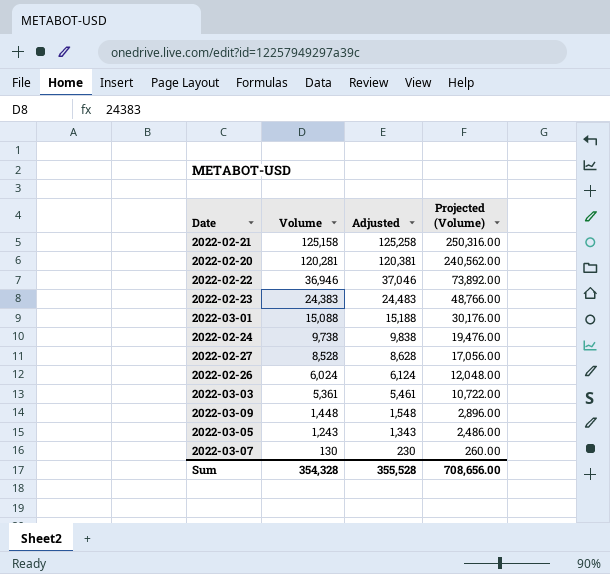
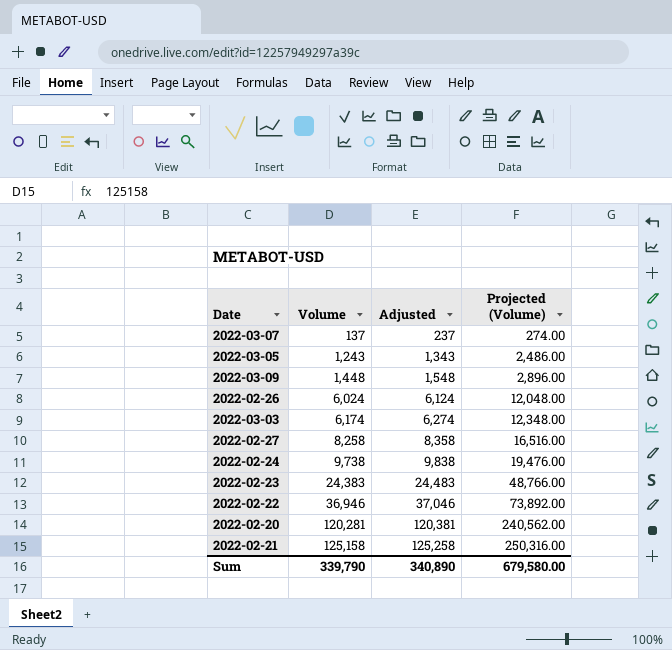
row order: Volume descending -> Volume ascending
row 2022-03-01: 15,088 | 15,188 | 30,176.00 -> none
2022-03-07 | Volume: 130 -> 137
2022-03-07 | Adjusted: 230 -> 237
2022-03-07 | Projected (Volume): 260.00 -> 274.00
2022-03-03 | Volume: 5,361 -> 6,174
2022-03-03 | Adjusted: 5,461 -> 6,274
2022-03-03 | Projected (Volume): 10,722.00 -> 12,348.00
2022-02-27 | Volume: 8,528 -> 8,258
2022-02-27 | Adjusted: 8,628 -> 8,358
2022-02-27 | Projected (Volume): 17,056.00 -> 16,516.00
Sum | Volume: 354,328 -> 339,790
Sum | Adjusted: 355,528 -> 340,890
Sum | Projected (Volume): 708,656.00 -> 679,580.00

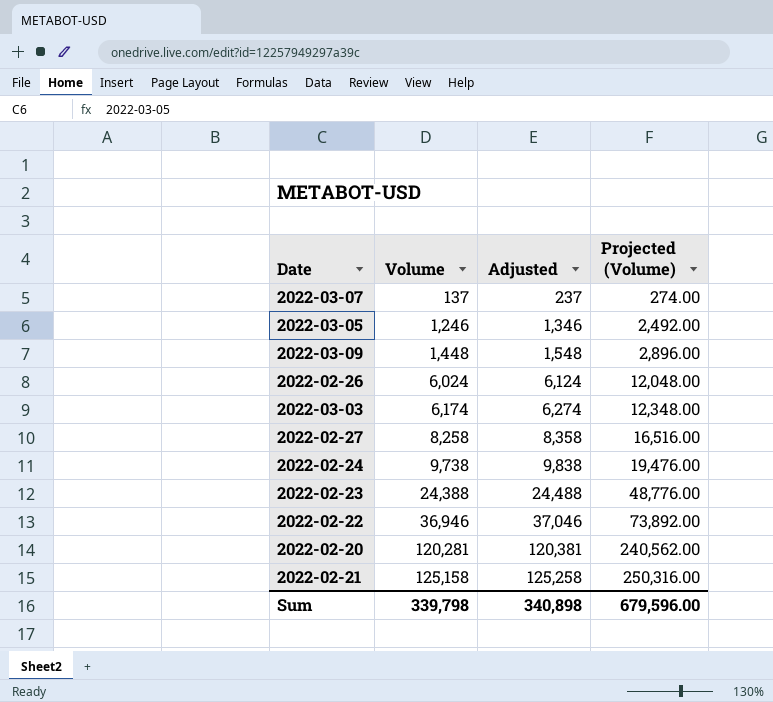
2022-03-05 | Volume: 1,243 -> 1,246
2022-03-05 | Adjusted: 1,343 -> 1,346
2022-03-05 | Projected (Volume): 2,486.00 -> 2,492.00
2022-02-23 | Volume: 24,383 -> 24,388
2022-02-23 | Adjusted: 24,483 -> 24,488
2022-02-23 | Projected (Volume): 48,766.00 -> 48,776.00
Sum | Volume: 339,790 -> 339,798
Sum | Adjusted: 340,890 -> 340,898
Sum | Projected (Volume): 679,580.00 -> 679,596.00

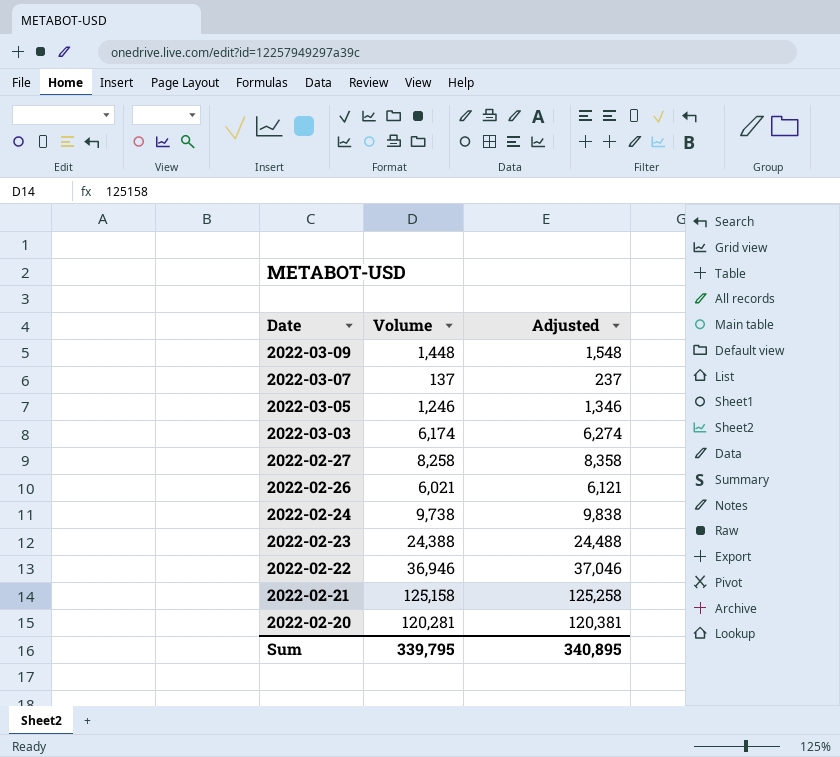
row order: Volume ascending -> Date descending
column Projected (Volume) | formula: [Volume] * 2 -> none
2022-02-26 | Volume: 6,024 -> 6,021
2022-02-26 | Adjusted: 6,124 -> 6,121
Sum | Volume: 339,798 -> 339,795
Sum | Adjusted: 340,898 -> 340,895

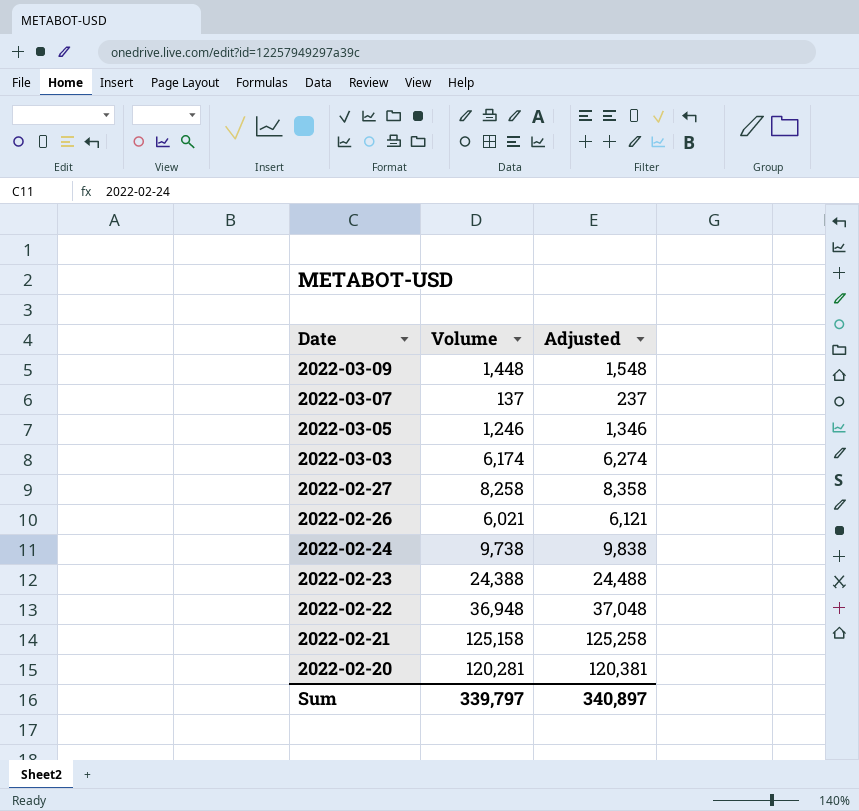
2022-02-22 | Volume: 36,946 -> 36,948
2022-02-22 | Adjusted: 37,046 -> 37,048
Sum | Volume: 339,795 -> 339,797
Sum | Adjusted: 340,895 -> 340,897

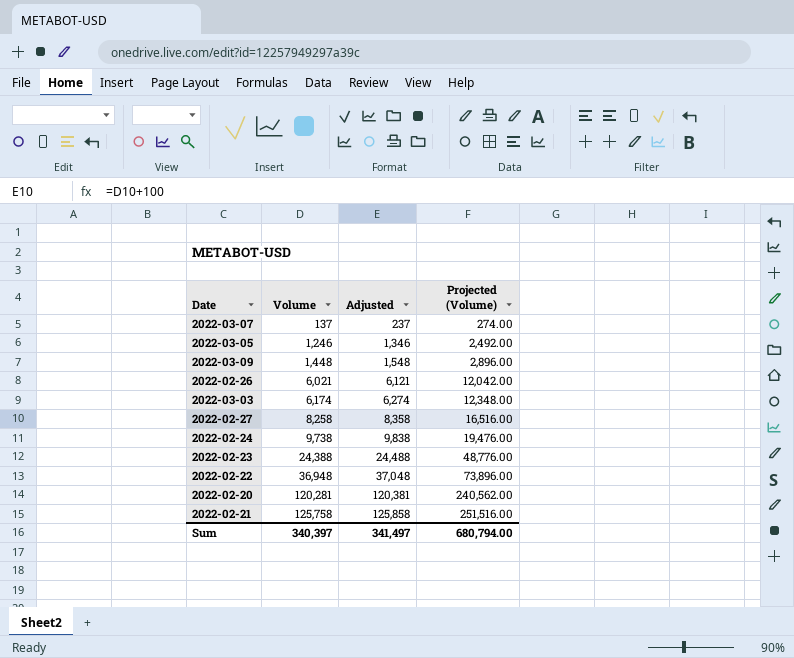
row order: Date descending -> Volume ascending
column Projected (Volume) | formula: none -> [Volume] * 2
2022-02-21 | Volume: 125,158 -> 125,758
2022-02-21 | Adjusted: 125,258 -> 125,858
Sum | Volume: 339,797 -> 340,397
Sum | Adjusted: 340,897 -> 341,497

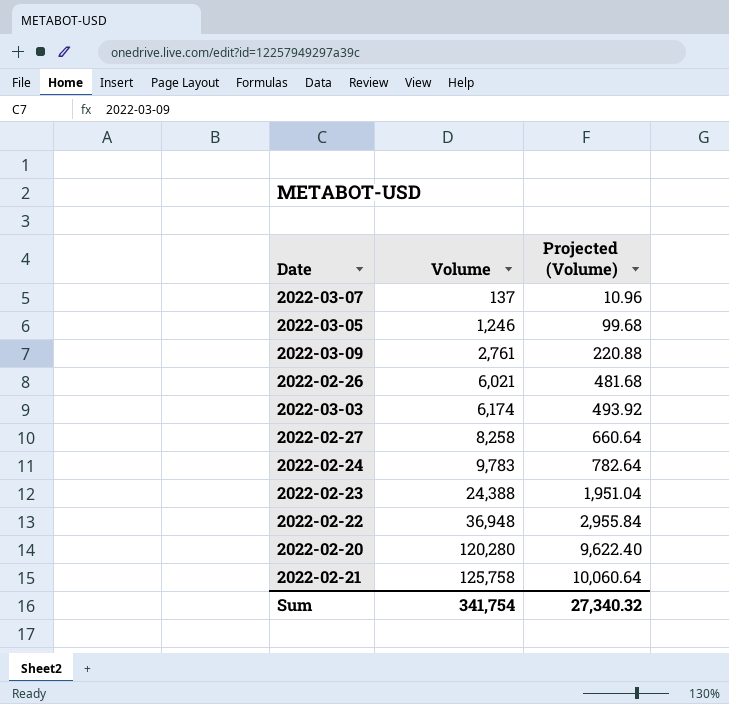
column Adjusted | formula: [Volume] + 100 -> none
column Projected (Volume) | formula: [Volume] * 2 -> [Volume] * 0.08
2022-03-09 | Volume: 1,448 -> 2,761
2022-02-24 | Volume: 9,738 -> 9,783
2022-02-20 | Volume: 120,281 -> 120,280
Sum | Volume: 340,397 -> 341,754
Sum | Projected (Volume): 680,794.00 -> 27,340.32

